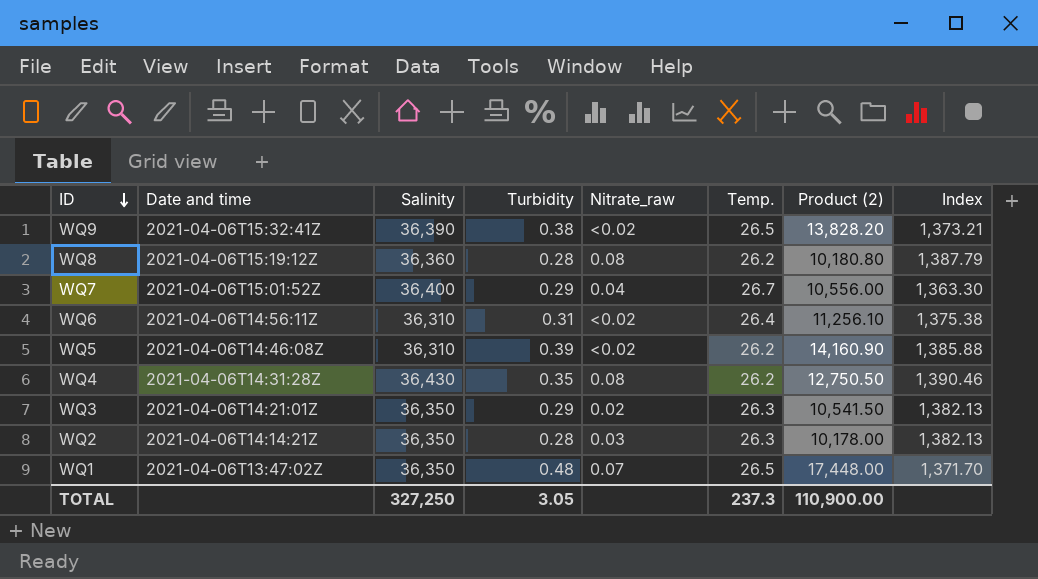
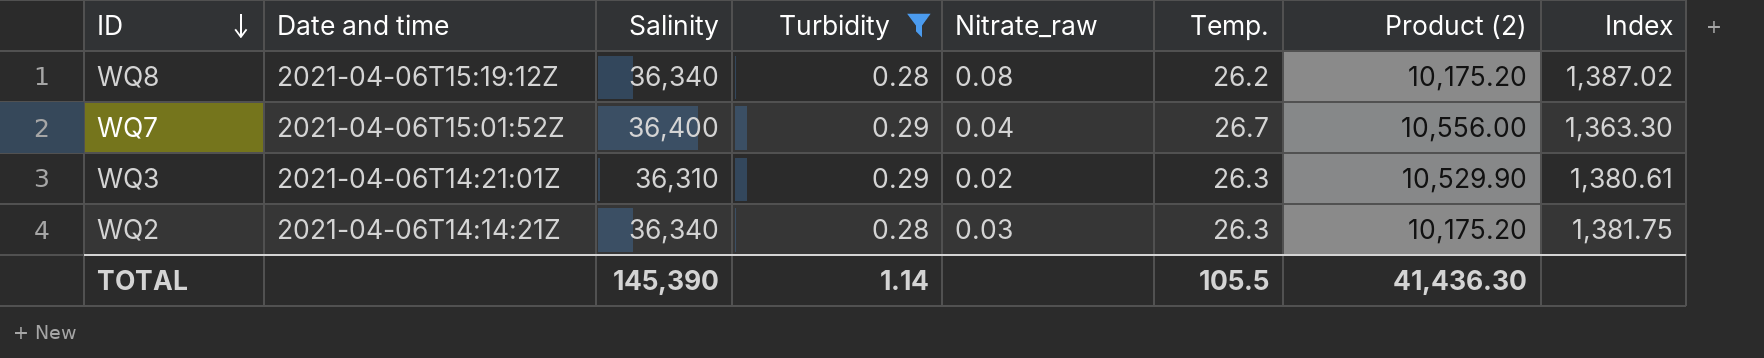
filter: none -> Turbidity <= 0.29
WQ8 | Salinity: 36,360 -> 36,340
WQ8 | Product (2): 10,180.80 -> 10,175.20
WQ8 | Index: 1,387.79 -> 1,387.02
WQ3 | Salinity: 36,350 -> 36,310
WQ3 | Product (2): 10,541.50 -> 10,529.90
WQ3 | Index: 1,382.13 -> 1,380.61
WQ2 | Salinity: 36,350 -> 36,340
WQ2 | Product (2): 10,178.00 -> 10,175.20
WQ2 | Index: 1,382.13 -> 1,381.75
TOTAL | Salinity: 327,250 -> 145,390
TOTAL | Turbidity: 3.05 -> 1.14
TOTAL | Temp.: 237.3 -> 105.5
TOTAL | Product (2): 110,900.00 -> 41,436.30

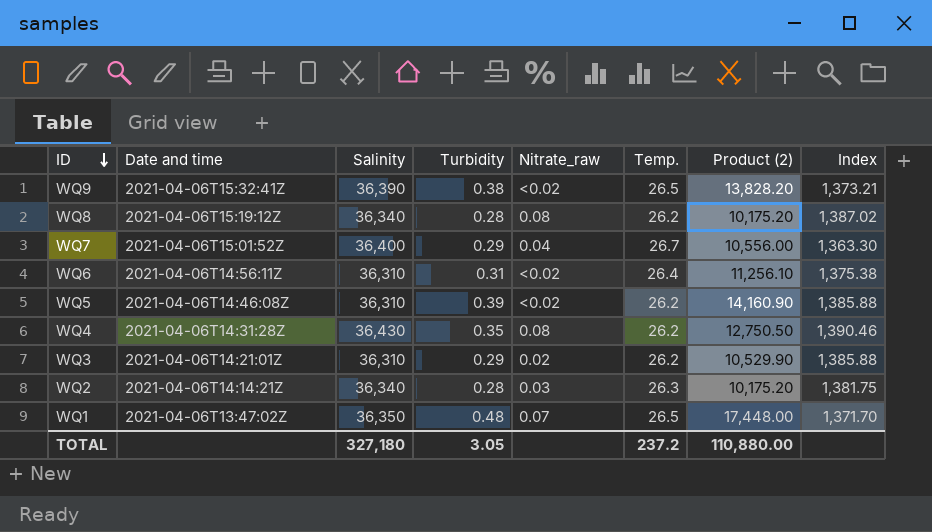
filter: Turbidity <= 0.29 -> none
WQ3 | Temp.: 26.3 -> 26.2
WQ3 | Index: 1,380.61 -> 1,385.88
TOTAL | Salinity: 145,390 -> 327,180
TOTAL | Turbidity: 1.14 -> 3.05
TOTAL | Temp.: 105.5 -> 237.2
TOTAL | Product (2): 41,436.30 -> 110,880.00

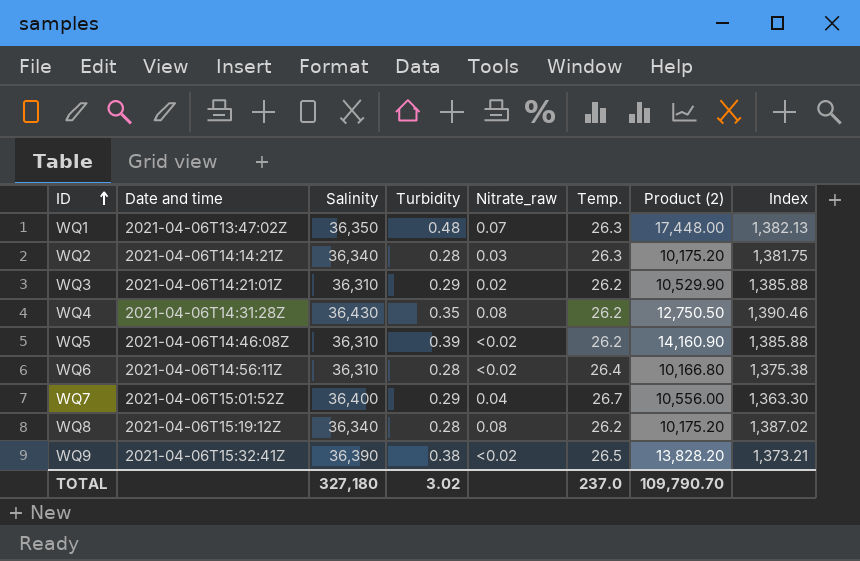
row order: ID descending -> ID ascending
WQ1 | Temp.: 26.5 -> 26.3
WQ1 | Index: 1,371.70 -> 1,382.13
WQ6 | Turbidity: 0.31 -> 0.28
WQ6 | Product (2): 11,256.10 -> 10,166.80
TOTAL | Turbidity: 3.05 -> 3.02
TOTAL | Temp.: 237.2 -> 237.0
TOTAL | Product (2): 110,880.00 -> 109,790.70

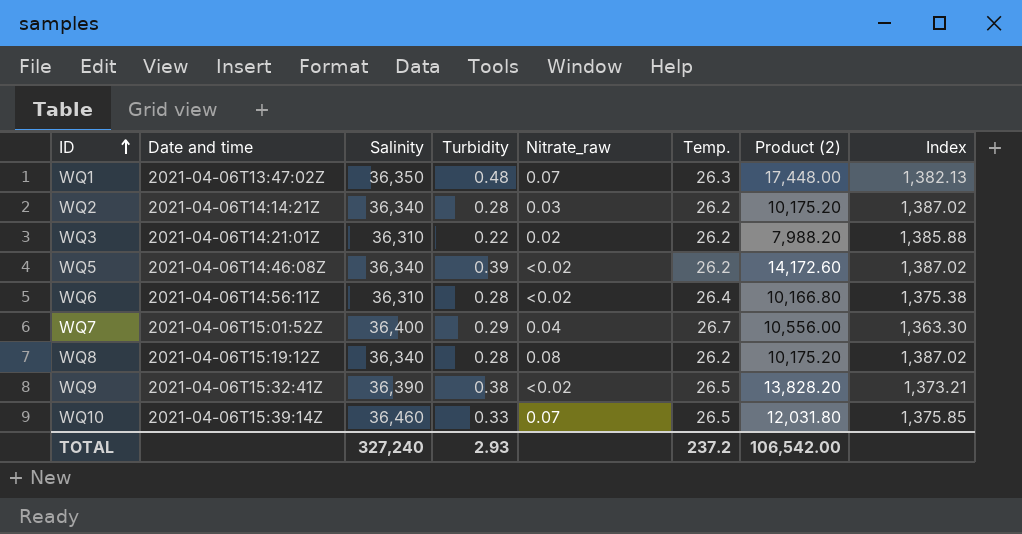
row WQ4: 2021-04-06T14:31:28Z | 36,430 | 0.35 | 0.08 | 26.2 | 12,750.50 | 1,390.46 -> none
WQ2 | Temp.: 26.3 -> 26.2
WQ2 | Index: 1,381.75 -> 1,387.02
WQ3 | Turbidity: 0.29 -> 0.22
WQ3 | Product (2): 10,529.90 -> 7,988.20
WQ5 | Salinity: 36,310 -> 36,340
WQ5 | Product (2): 14,160.90 -> 14,172.60
WQ5 | Index: 1,385.88 -> 1,387.02
row WQ10: none -> 2021-04-06T15:39:14Z | 36,460 | 0.33 | 0.07 | 26.5 | 12,031.80 | 1,375.85
TOTAL | Salinity: 327,180 -> 327,240
TOTAL | Turbidity: 3.02 -> 2.93
TOTAL | Temp.: 237.0 -> 237.2
TOTAL | Product (2): 109,790.70 -> 106,542.00

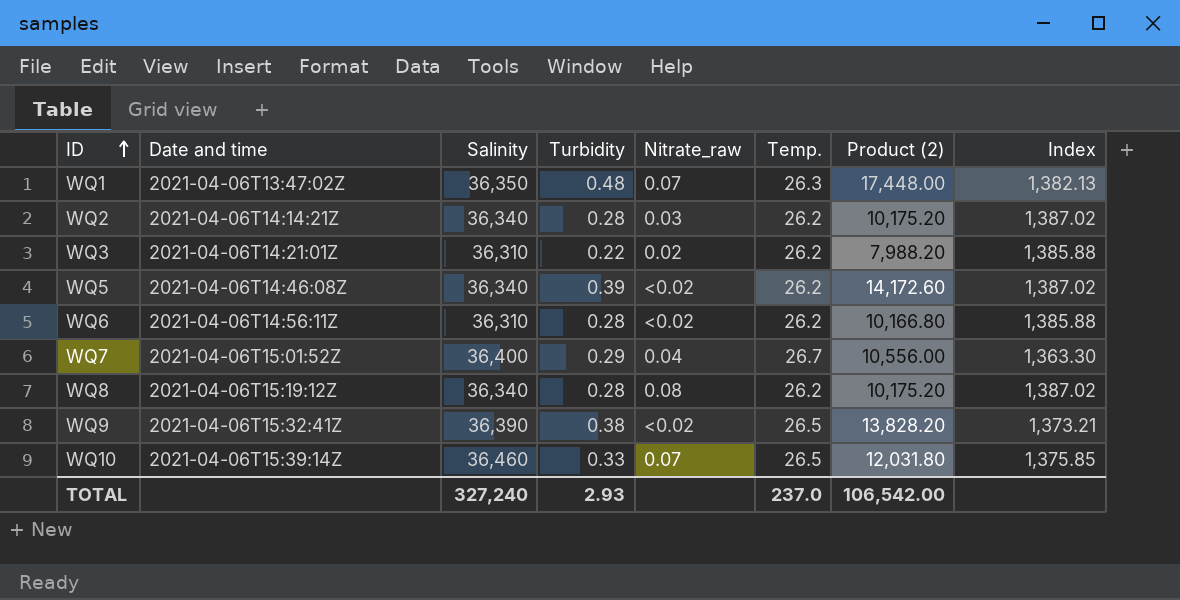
WQ6 | Temp.: 26.4 -> 26.2
WQ6 | Index: 1,375.38 -> 1,385.88
TOTAL | Temp.: 237.2 -> 237.0

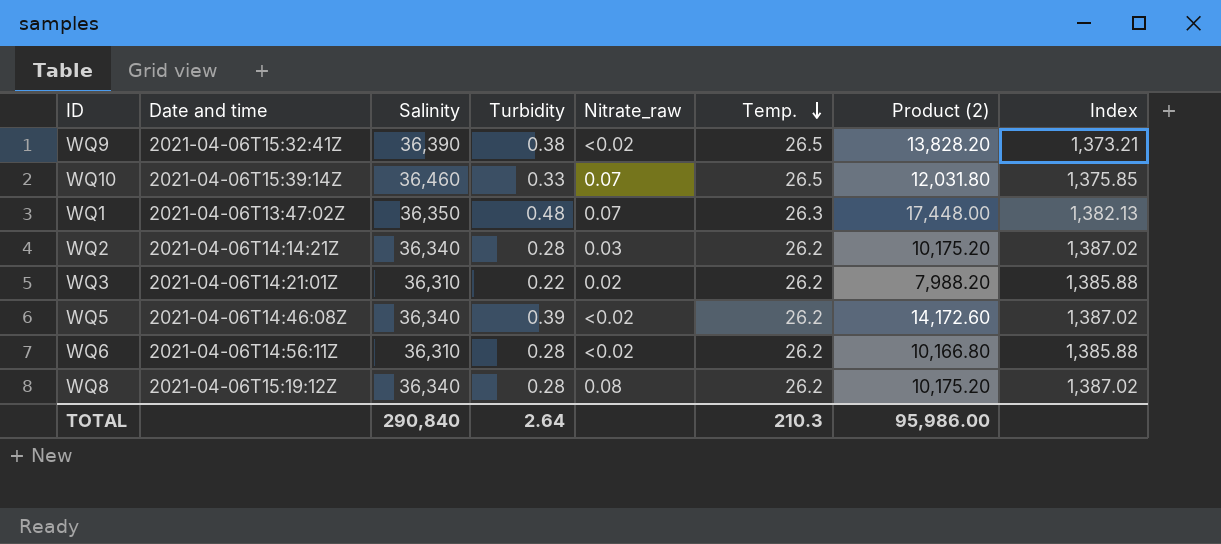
row order: ID ascending -> Temp. descending
row WQ7: 2021-04-06T15:01:52Z | 36,400 | 0.29 | 0.04 | 26.7 | 10,556.00 | 1,363.30 -> none
TOTAL | Salinity: 327,240 -> 290,840
TOTAL | Turbidity: 2.93 -> 2.64
TOTAL | Temp.: 237.0 -> 210.3
TOTAL | Product (2): 106,542.00 -> 95,986.00

